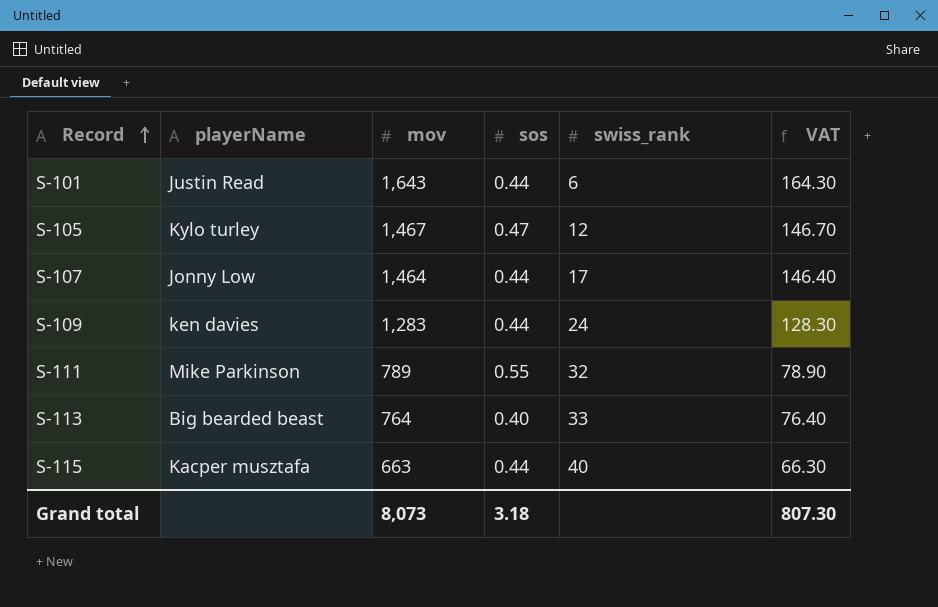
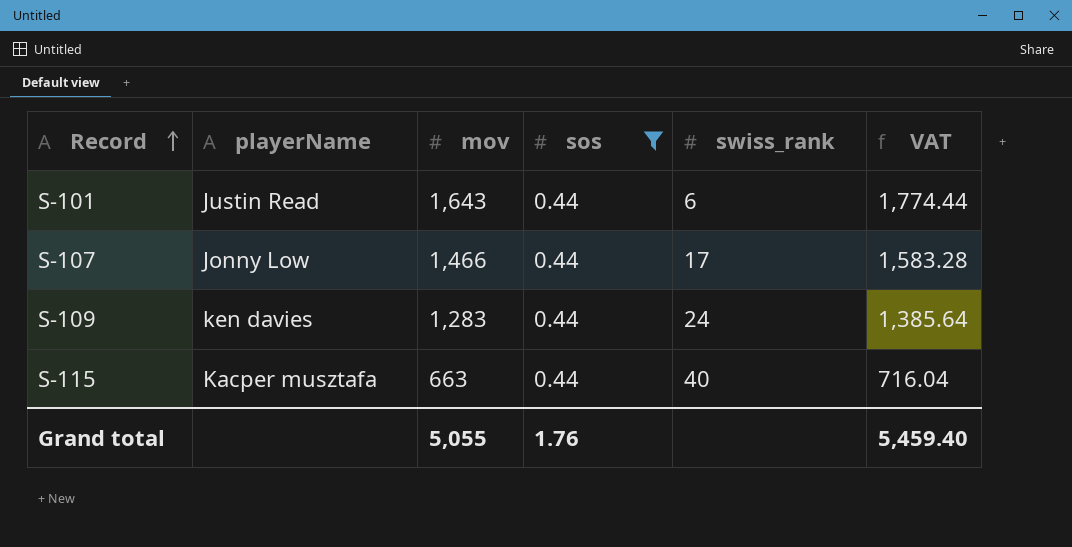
filter: none -> sos = 0.44
column VAT | formula: [mov] * 0.1 -> [mov] * 1.08
S-107 | mov: 1,464 -> 1,466
Grand total | mov: 8,073 -> 5,055
Grand total | sos: 3.18 -> 1.76
Grand total | VAT: 807.30 -> 5,459.40

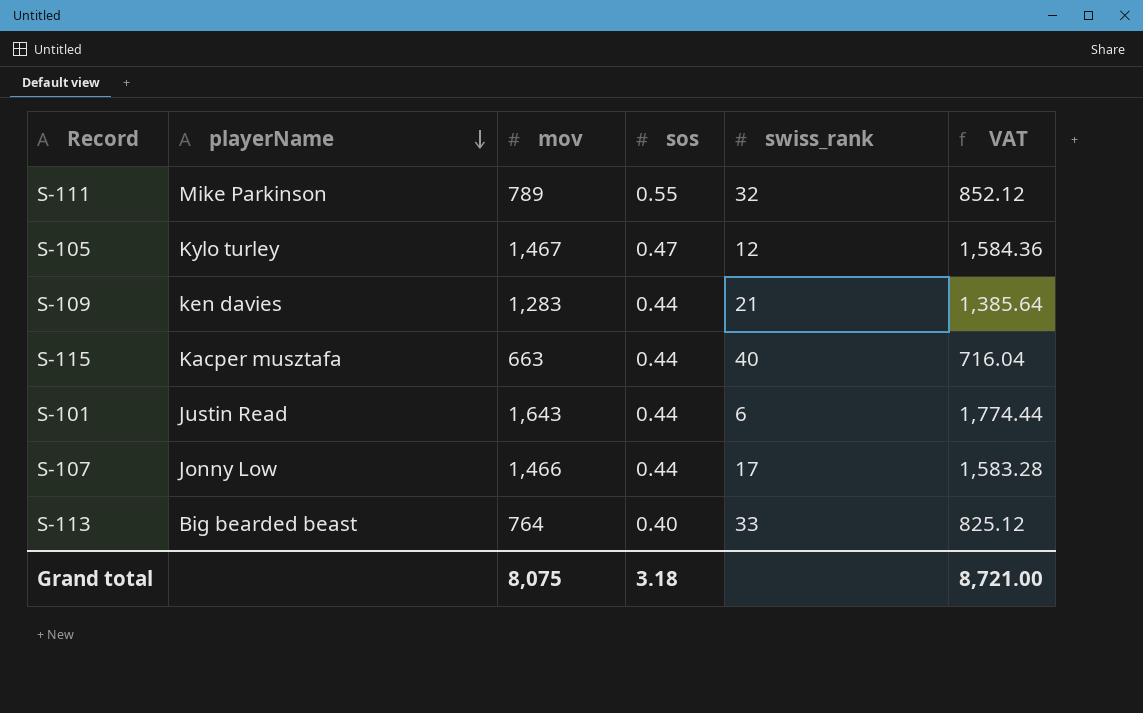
filter: sos = 0.44 -> none
row order: Record ascending -> playerName descending
S-109 | swiss_rank: 24 -> 21
Grand total | mov: 5,055 -> 8,075
Grand total | sos: 1.76 -> 3.18
Grand total | VAT: 5,459.40 -> 8,721.00

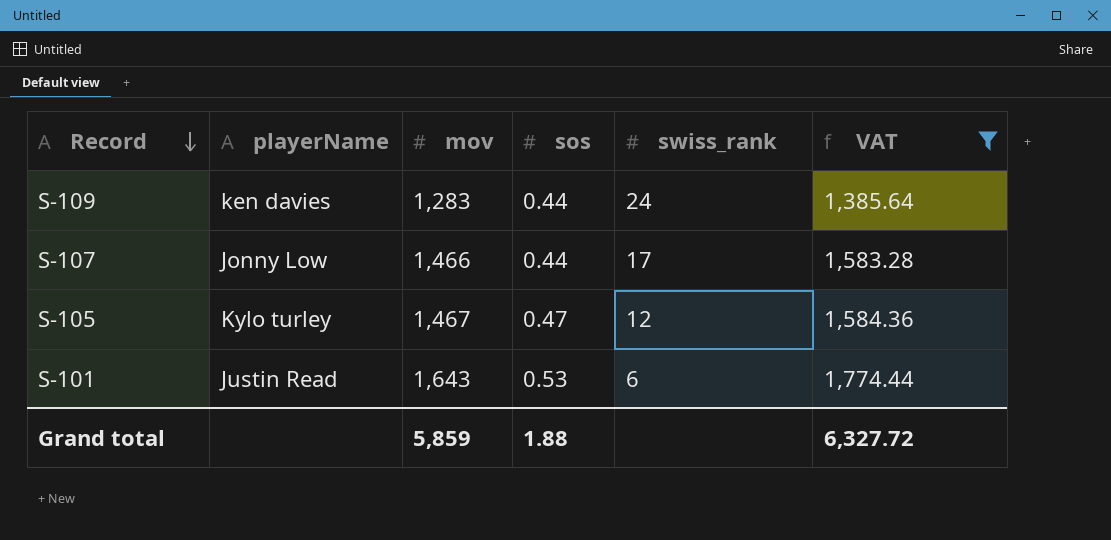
filter: none -> VAT >= 1,385.64
row order: playerName descending -> Record descending
S-109 | swiss_rank: 21 -> 24
S-101 | sos: 0.44 -> 0.53
Grand total | mov: 8,075 -> 5,859
Grand total | sos: 3.18 -> 1.88
Grand total | VAT: 8,721.00 -> 6,327.72

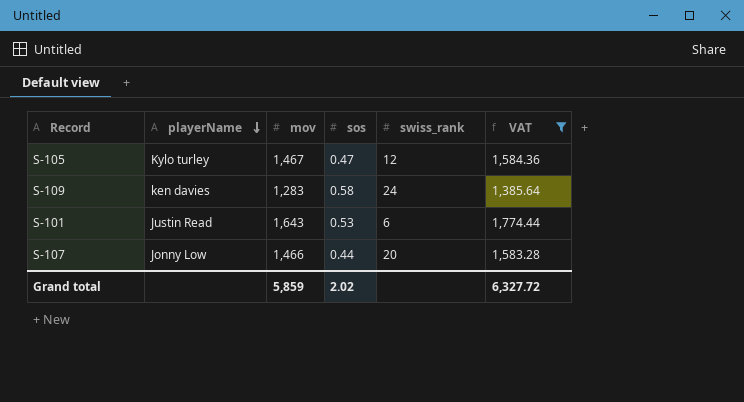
row order: Record descending -> playerName descending
S-109 | sos: 0.44 -> 0.58
S-107 | swiss_rank: 17 -> 20
Grand total | sos: 1.88 -> 2.02

